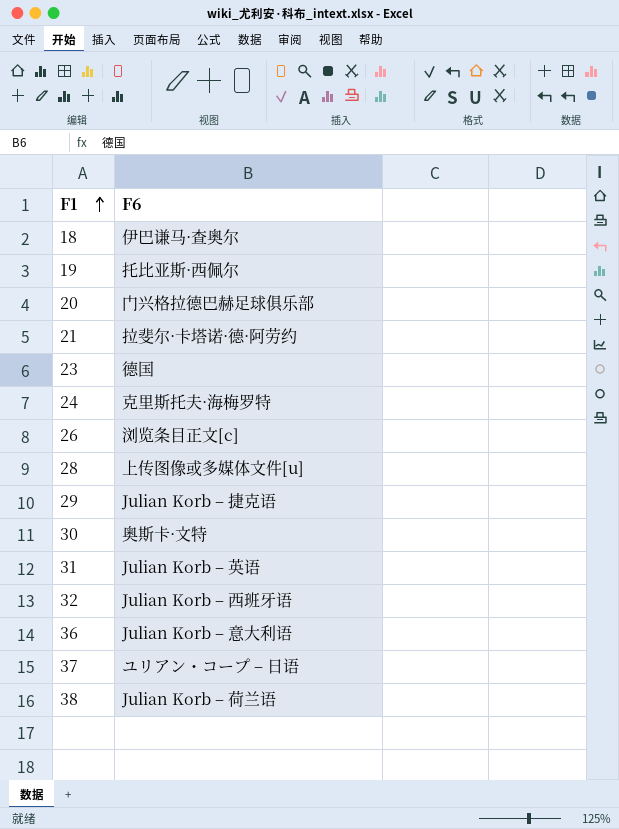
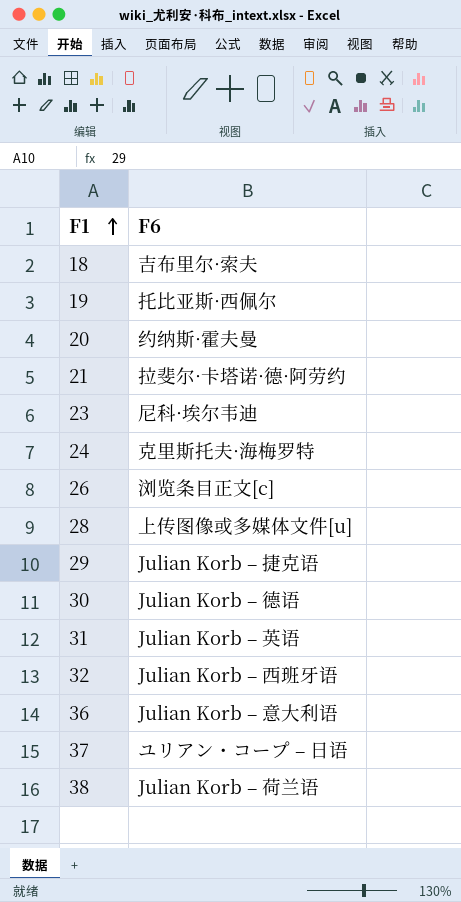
18 | F6: 伊巴谦马·查奥尔 -> 吉布里尔·索夫
20 | F6: 门兴格拉德巴赫足球俱乐部 -> 约纳斯·霍夫曼
23 | F6: 德国 -> 尼科·埃尔韦迪
30 | F6: 奥斯卡·文特 -> Julian Korb – 德语

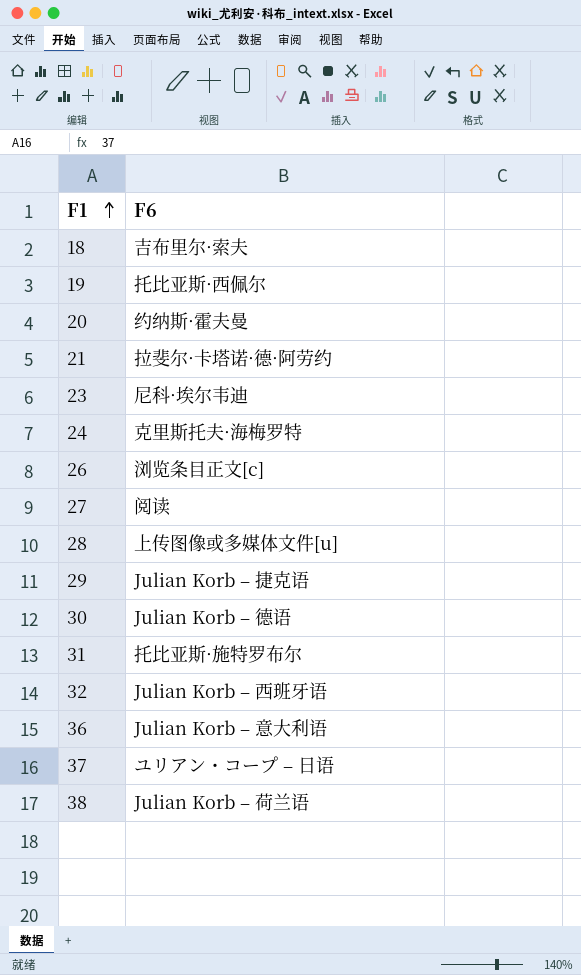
row 27: none -> 阅读
31 | F6: Julian Korb – 英语 -> 托比亚斯·施特罗布尔

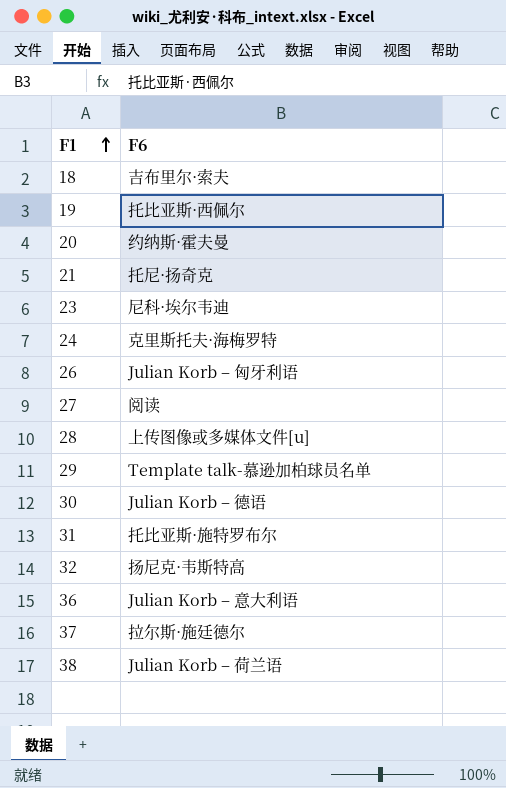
21 | F6: 拉斐尔·卡塔诺·德·阿劳约 -> 托尼·扬奇克
26 | F6: 浏览条目正文[c] -> Julian Korb – 匈牙利语
29 | F6: Julian Korb – 捷克语 -> Template talk-慕逊加柏球员名单
32 | F6: Julian Korb – 西班牙语 -> 扬尼克·韦斯特高
37 | F6: ユリアン・コープ – 日语 -> 拉尔斯·施廷德尔

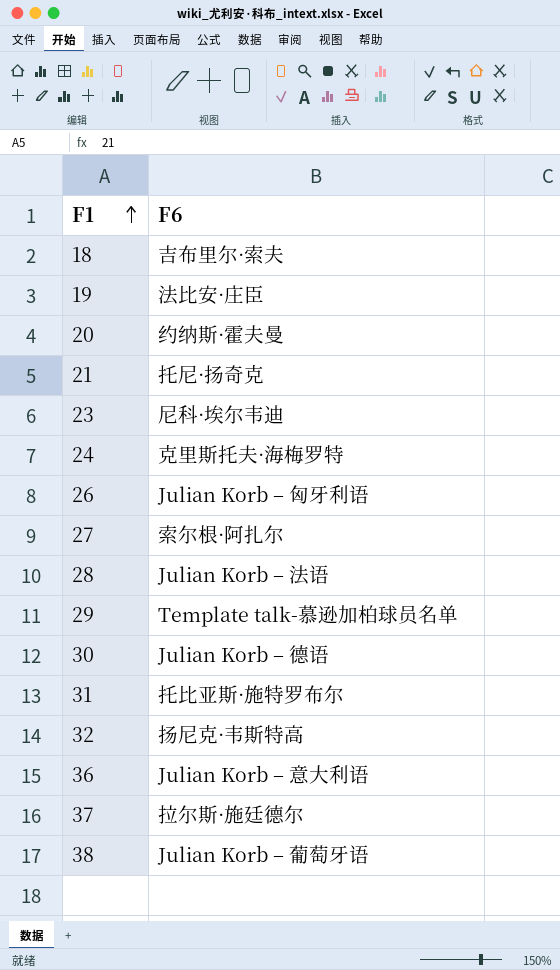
19 | F6: 托比亚斯·西佩尔 -> 法比安·庄臣
27 | F6: 阅读 -> 索尔根·阿扎尔
28 | F6: 上传图像或多媒体文件[u] -> Julian Korb – 法语
38 | F6: Julian Korb – 荷兰语 -> Julian Korb – 葡萄牙语

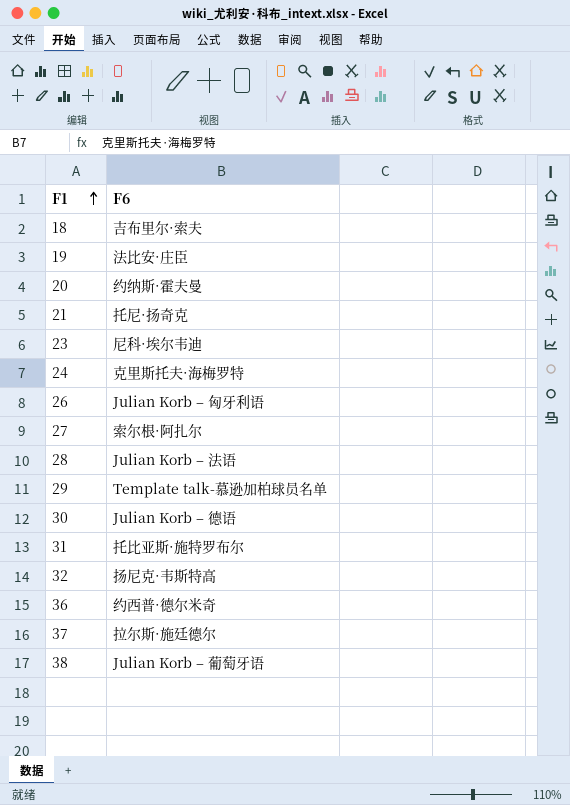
36 | F6: Julian Korb – 意大利语 -> 约西普·德尔米奇

